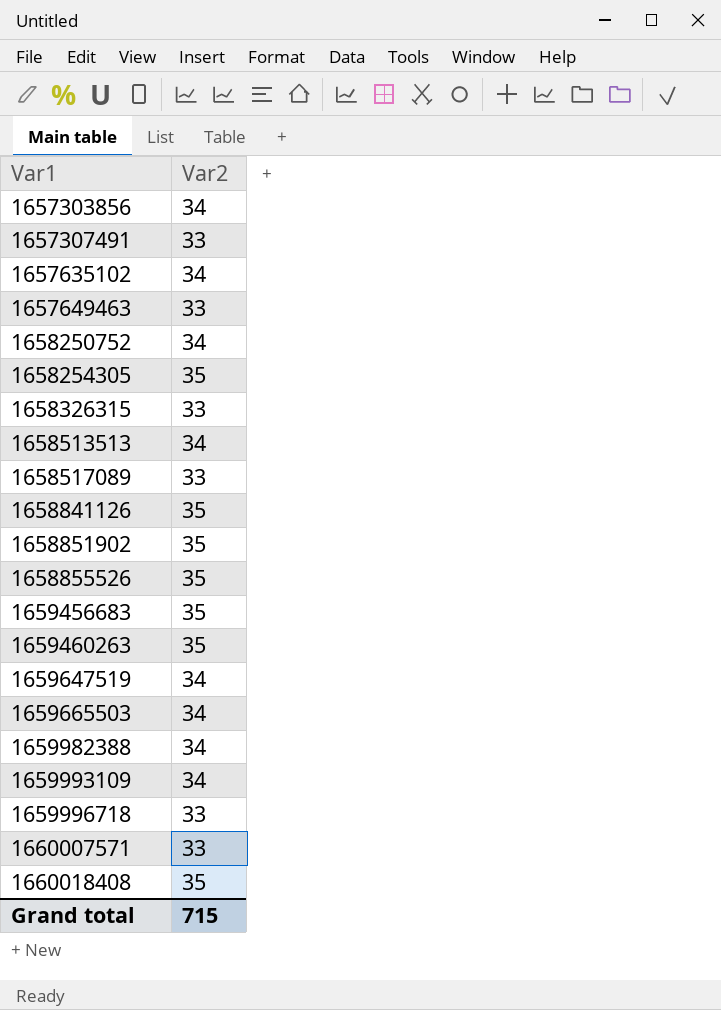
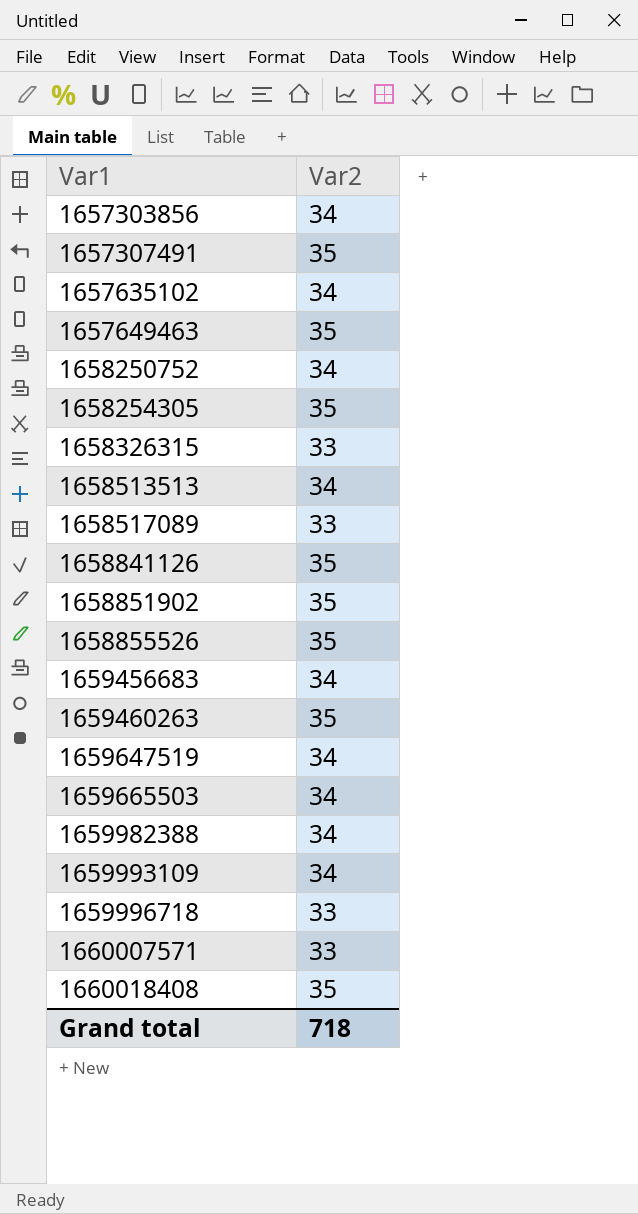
1657307491 | Var2: 33 -> 35
1657649463 | Var2: 33 -> 35
1659456683 | Var2: 35 -> 34
Grand total | Var2: 715 -> 718

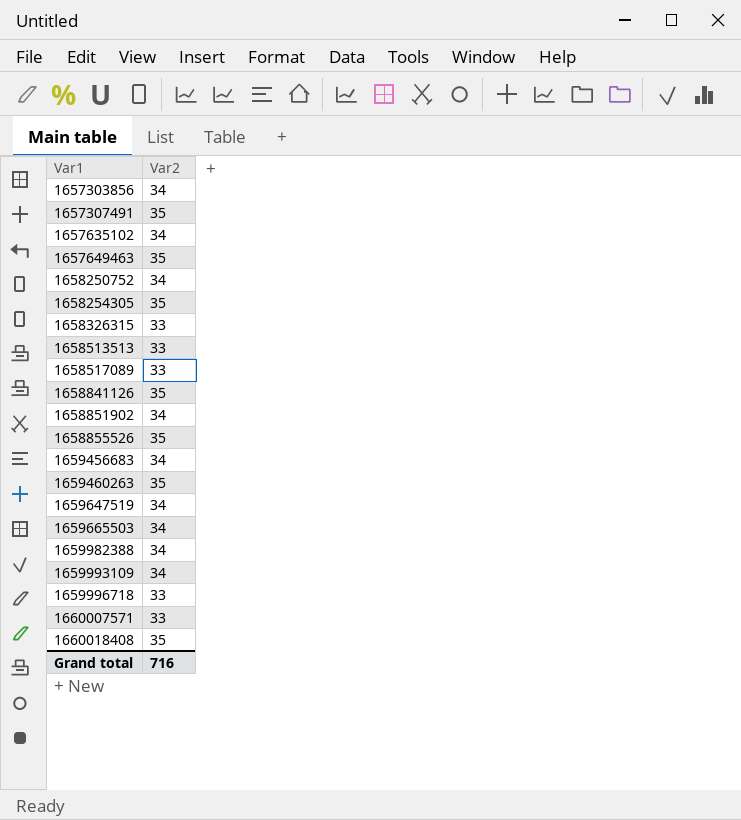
1658513513 | Var2: 34 -> 33
1658851902 | Var2: 35 -> 34
Grand total | Var2: 718 -> 716

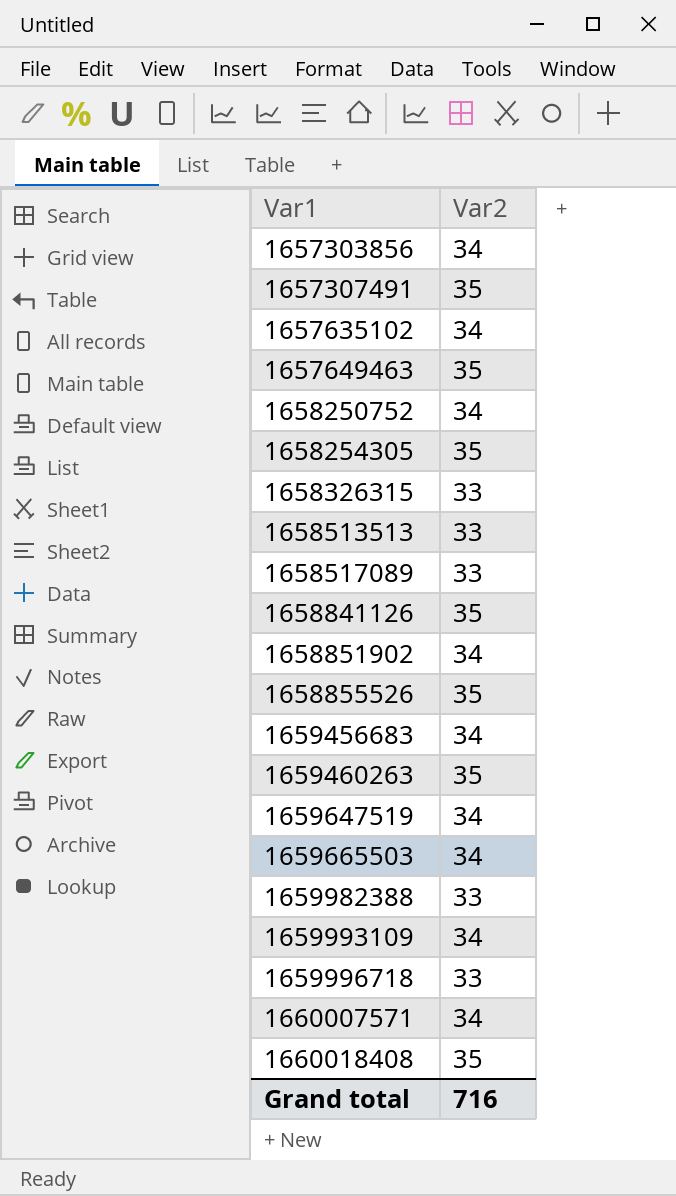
1659982388 | Var2: 34 -> 33
1660007571 | Var2: 33 -> 34

